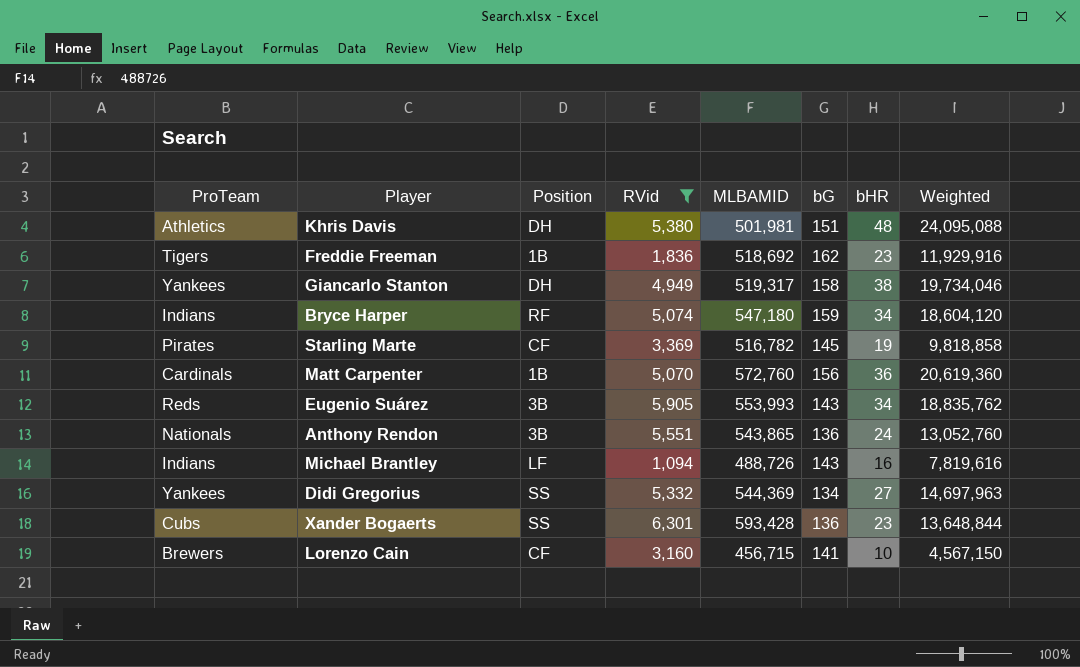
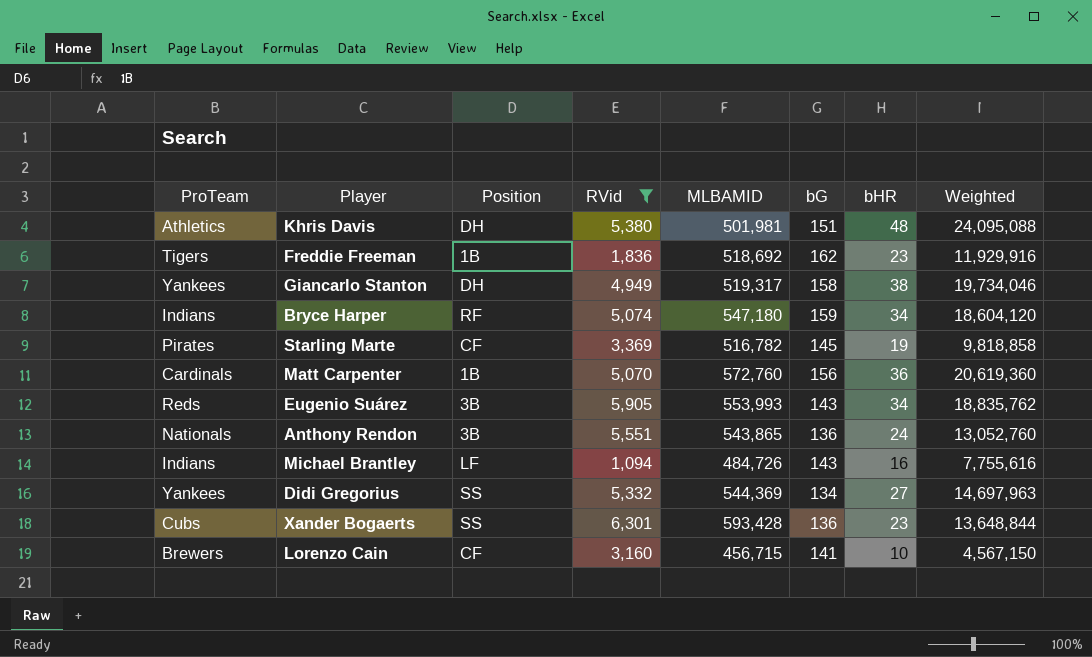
Michael Brantley | MLBAMID: 488,726 -> 484,726
Michael Brantley | Weighted: 7,819,616 -> 7,755,616

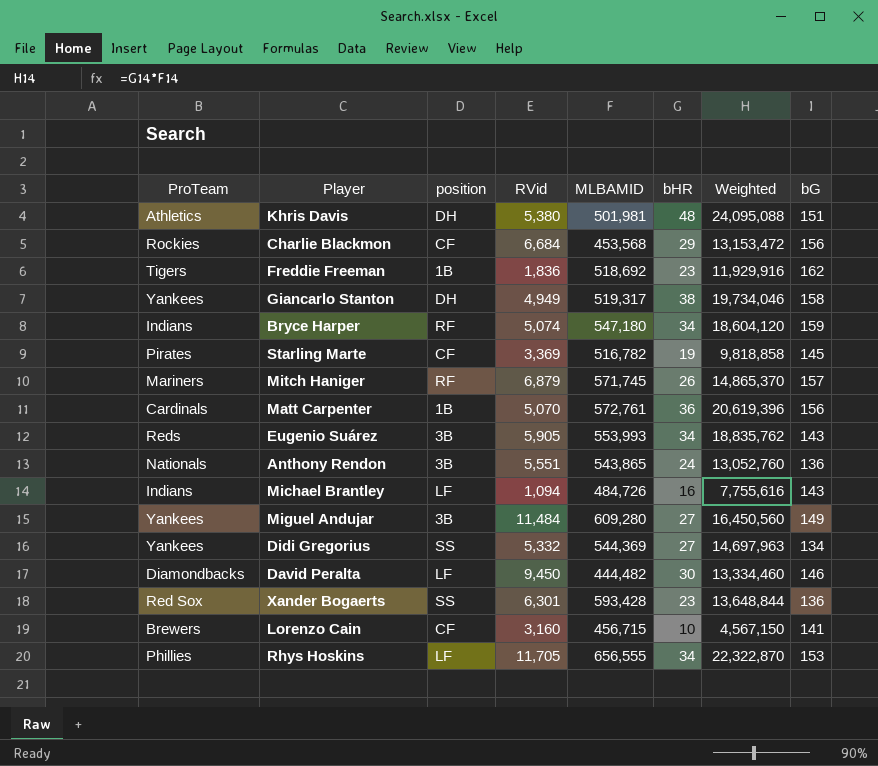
filter: RVid <= 6,301 -> none
column name: Position -> position
column bG | position: 6 -> 8
Matt Carpenter | MLBAMID: 572,760 -> 572,761
Matt Carpenter | Weighted: 20,619,360 -> 20,619,396
Xander Bogaerts | ProTeam: Cubs -> Red Sox

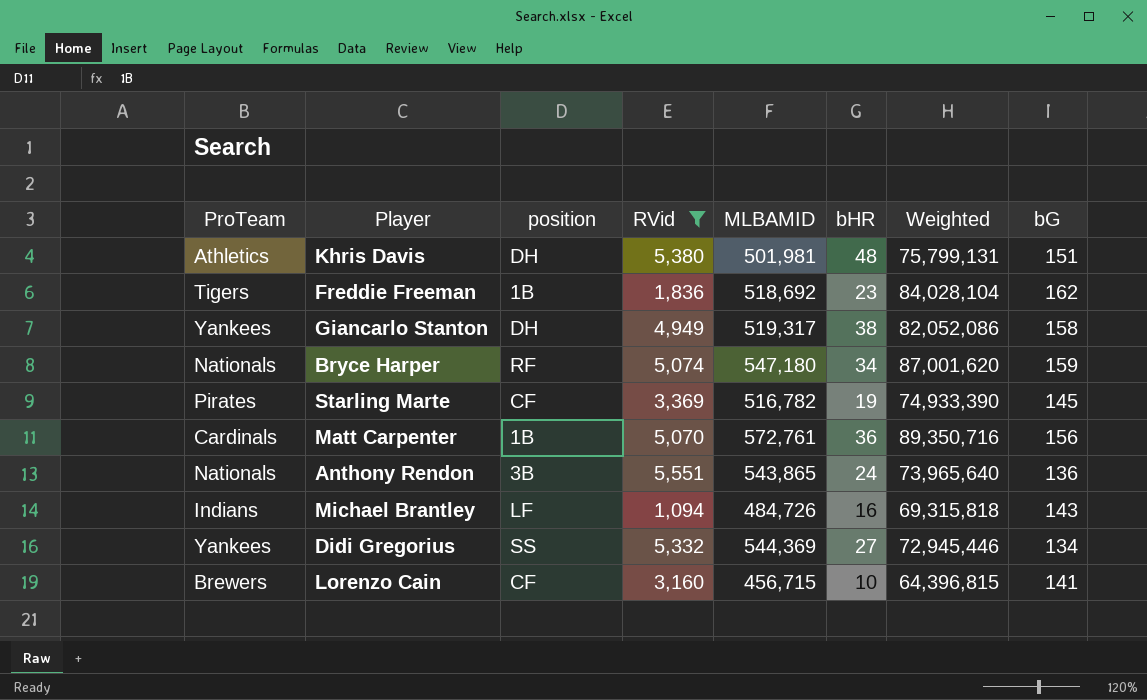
filter: none -> RVid <= 5,551
column Weighted | formula: [MLBAMID] * [bHR] -> [MLBAMID] * [bG]
Bryce Harper | ProTeam: Indians -> Nationals

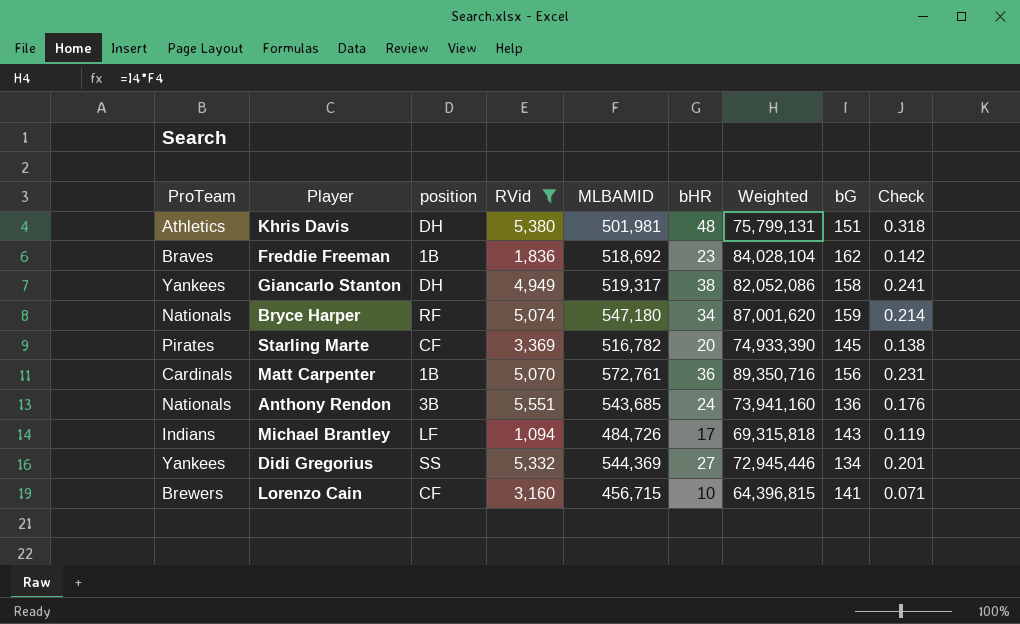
column Check | formula: none -> [bHR] / [bG]
Freddie Freeman | ProTeam: Tigers -> Braves
Starling Marte | bHR: 19 -> 20
Anthony Rendon | MLBAMID: 543,865 -> 543,685
Anthony Rendon | Weighted: 73,965,640 -> 73,941,160
Michael Brantley | bHR: 16 -> 17

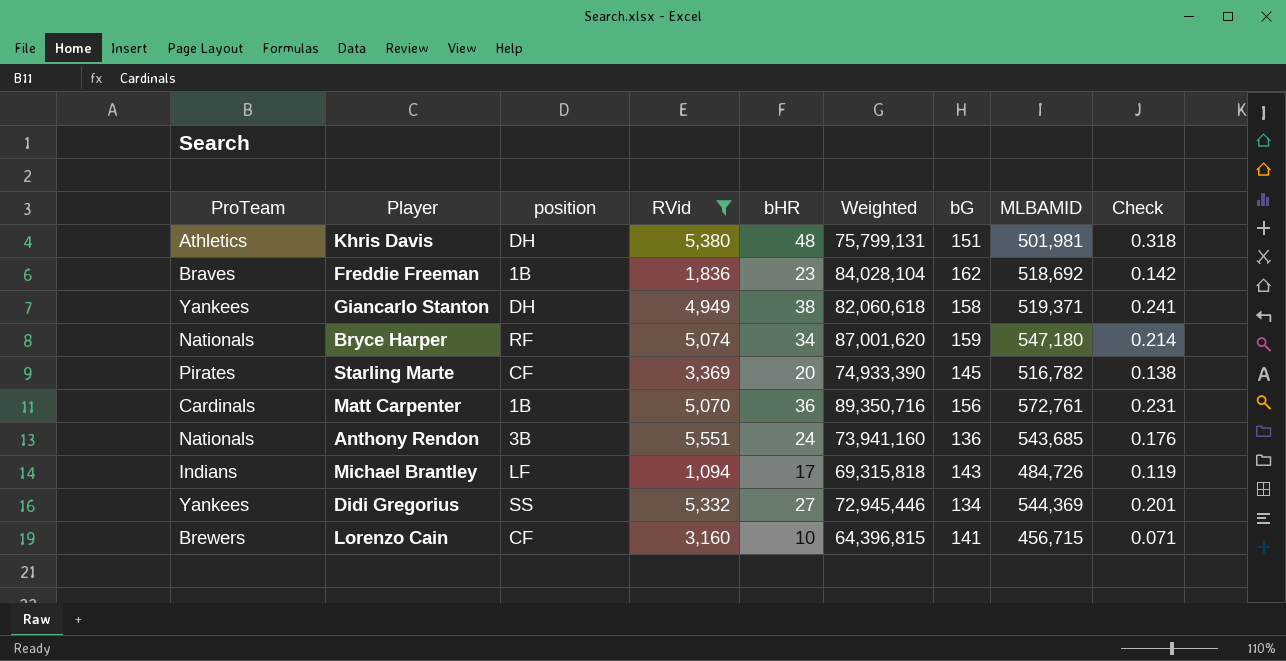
column MLBAMID | position: 5 -> 8
Giancarlo Stanton | Weighted: 82,052,086 -> 82,060,618
Giancarlo Stanton | MLBAMID: 519,317 -> 519,371

